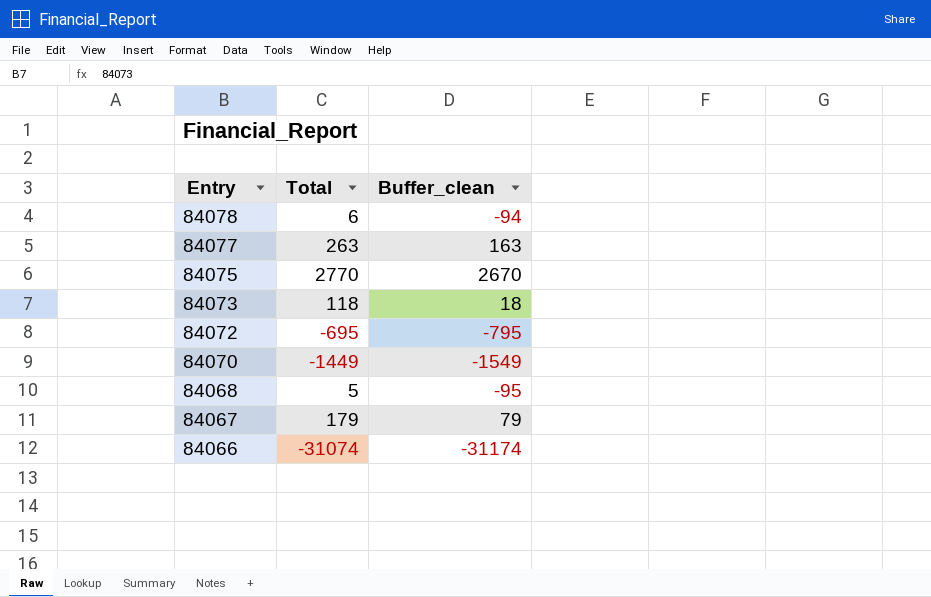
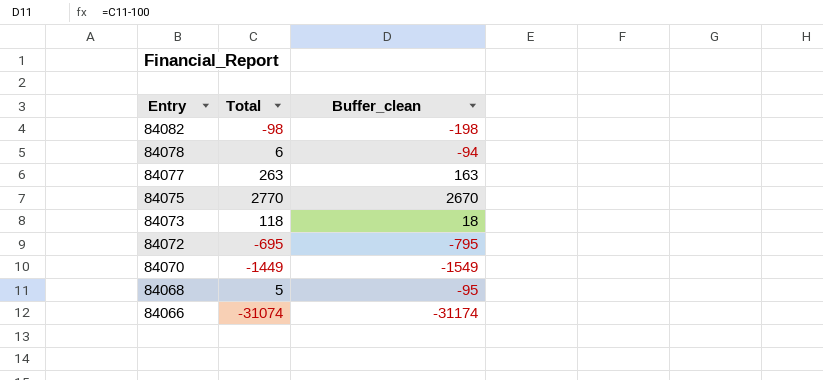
row 84067: 179 | 79 -> none
row 84082: none -> -98 | -198

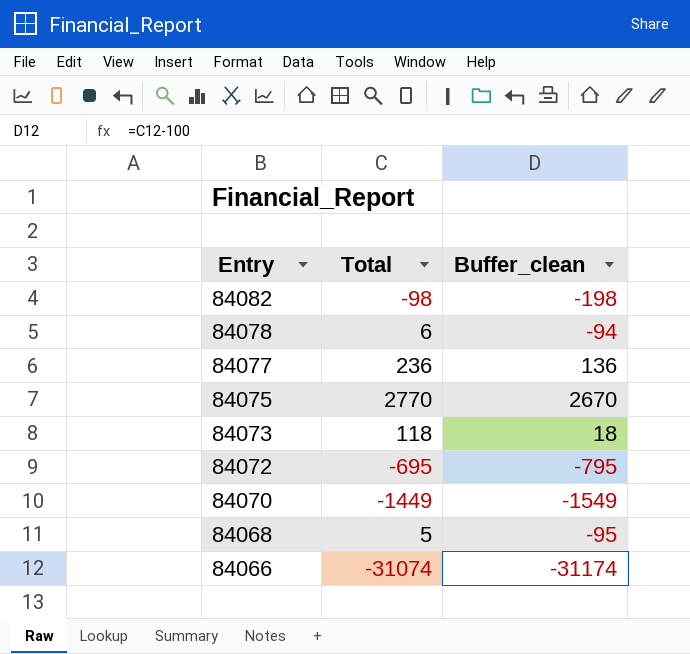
84077 | Total: 263 -> 236
84077 | Buffer_clean: 163 -> 136

